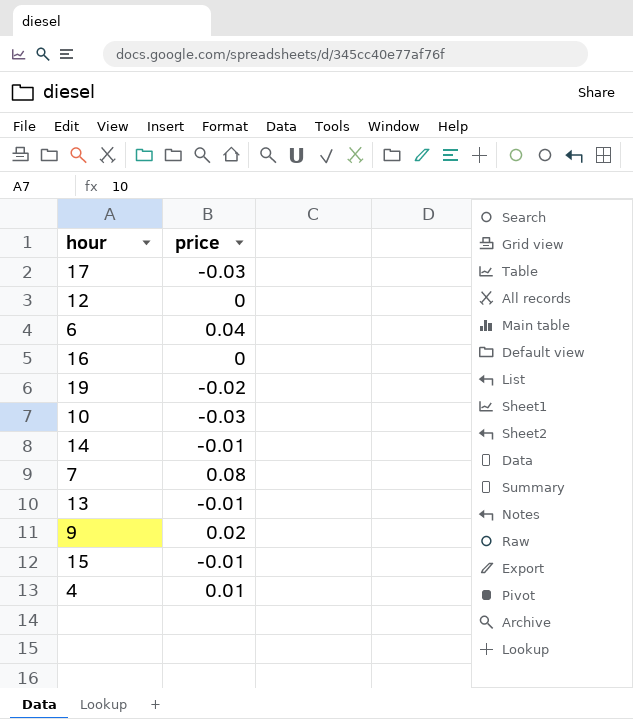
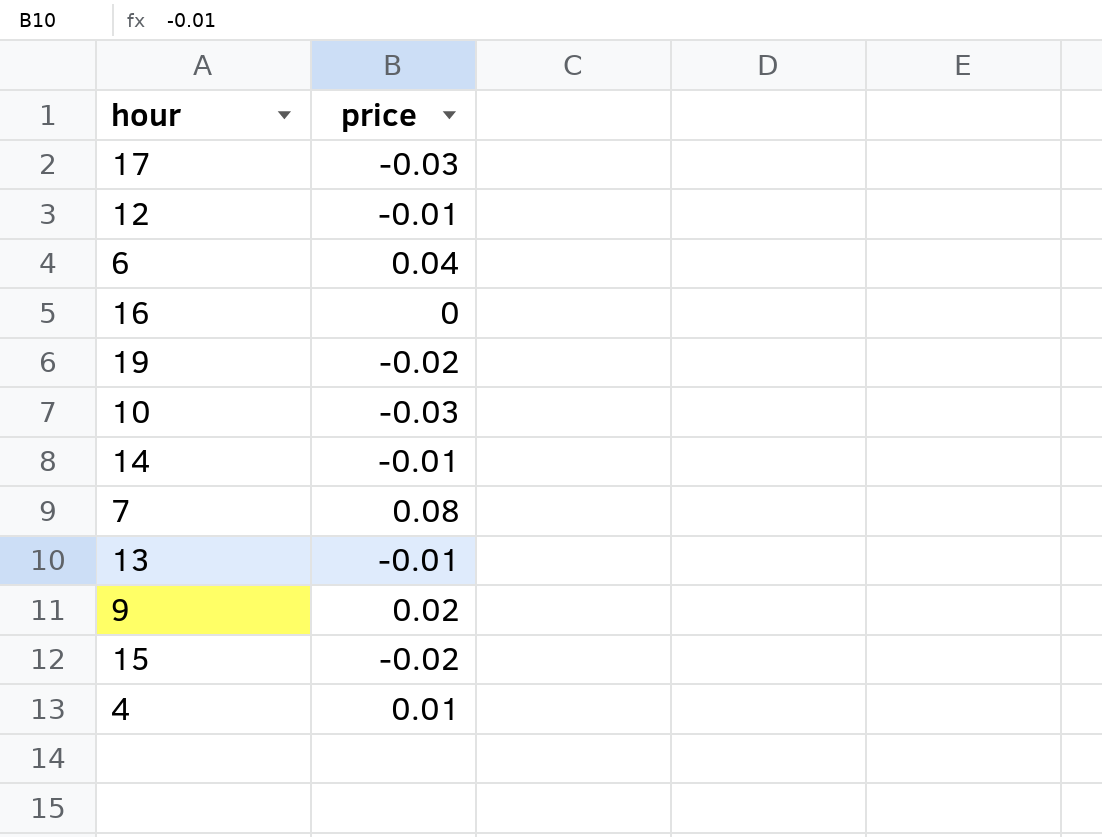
12 | price: 0 -> -0.01
15 | price: -0.01 -> -0.02

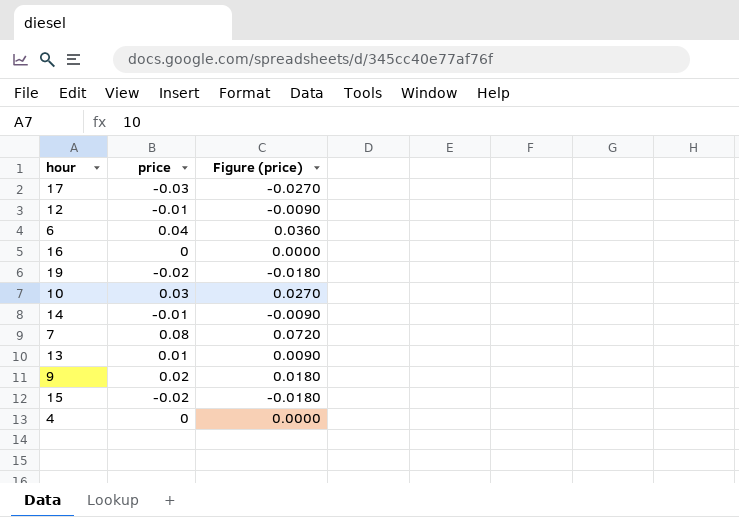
column Figure (price) | formula: none -> [price] * 0.9
10 | price: -0.03 -> 0.03
13 | price: -0.01 -> 0.01
4 | price: 0.01 -> 0

